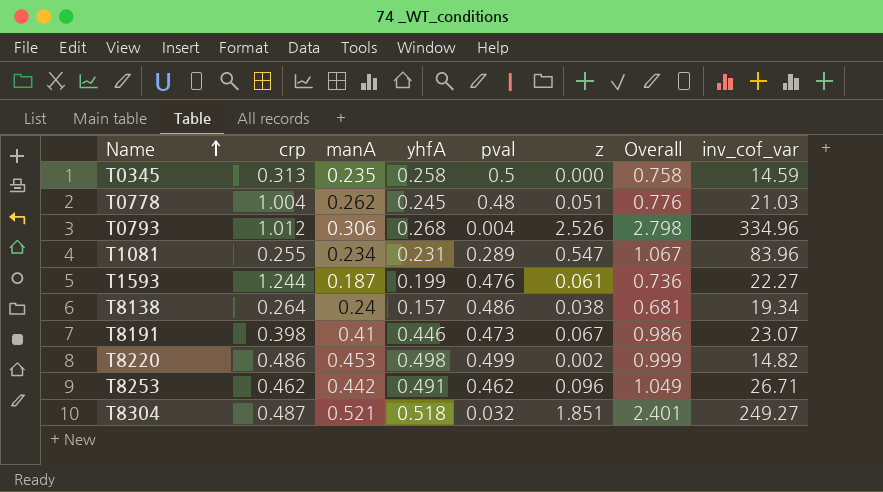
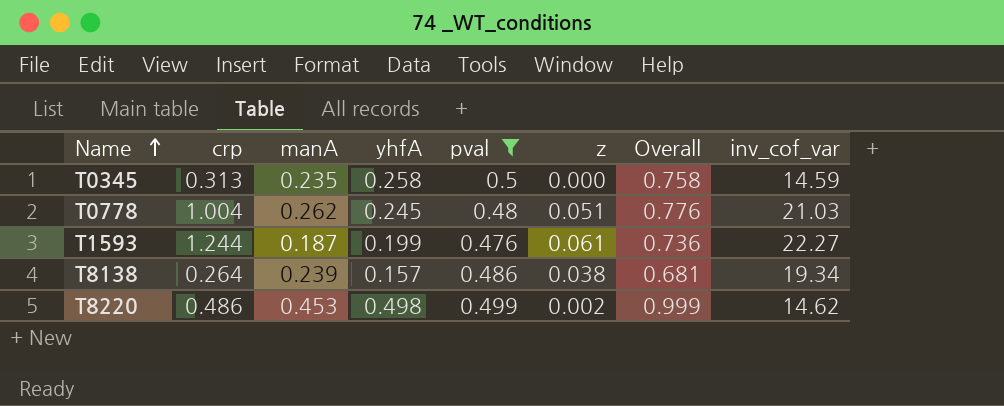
filter: none -> pval >= 0.476
T8138 | manA: 0.24 -> 0.239
T8220 | inv_cof_var: 14.82 -> 14.62

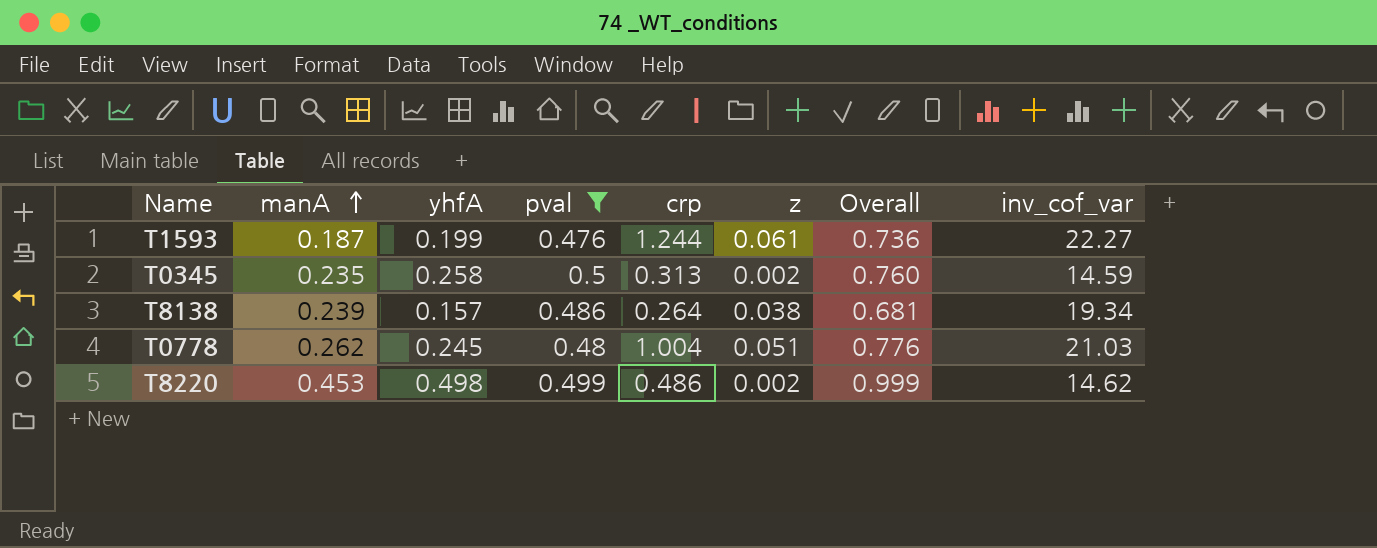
row order: Name ascending -> manA ascending
column crp | position: 2 -> 5
T0345 | z: 0.000 -> 0.002
T0345 | Overall: 0.758 -> 0.760

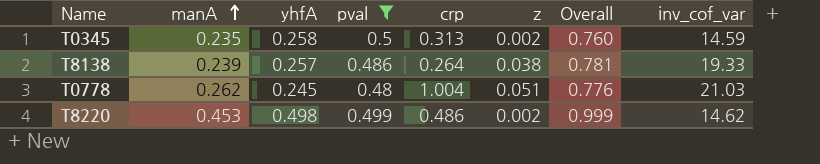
row T1593: 0.187 | 0.199 | 0.476 | 1.244 | 0.061 | 0.736 | 22.27 -> none
T8138 | yhfA: 0.157 -> 0.257
T8138 | Overall: 0.681 -> 0.781
T8138 | inv_cof_var: 19.34 -> 19.33

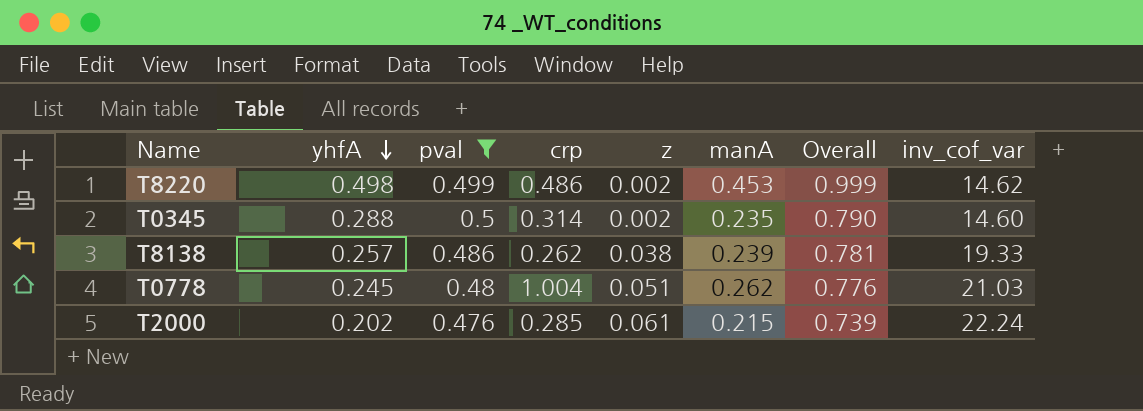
row order: manA ascending -> yhfA descending
column manA | position: 2 -> 6
T0345 | yhfA: 0.258 -> 0.288
T0345 | crp: 0.313 -> 0.314
T0345 | Overall: 0.760 -> 0.790
T0345 | inv_cof_var: 14.59 -> 14.60
T8138 | crp: 0.264 -> 0.262
row T2000: none -> 0.202 | 0.476 | 0.285 | 0.061 | 0.215 | 0.739 | 22.24

